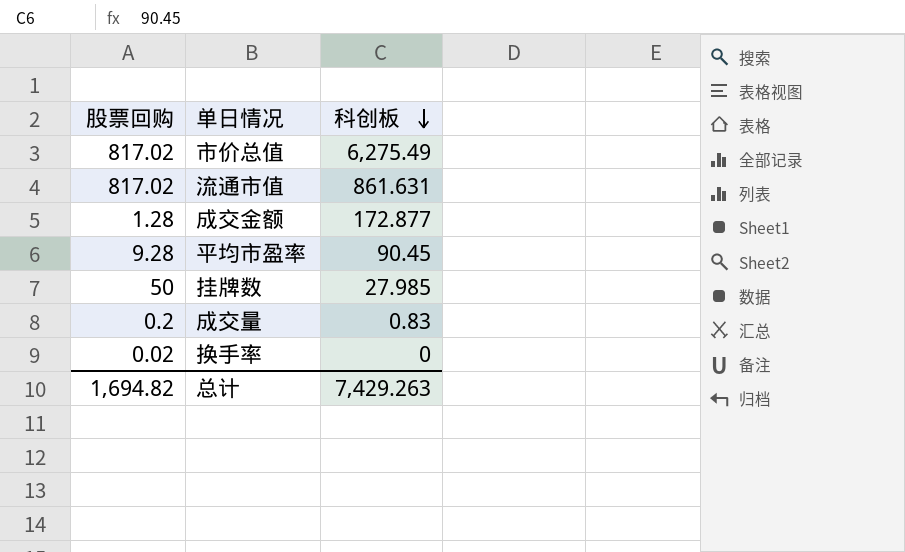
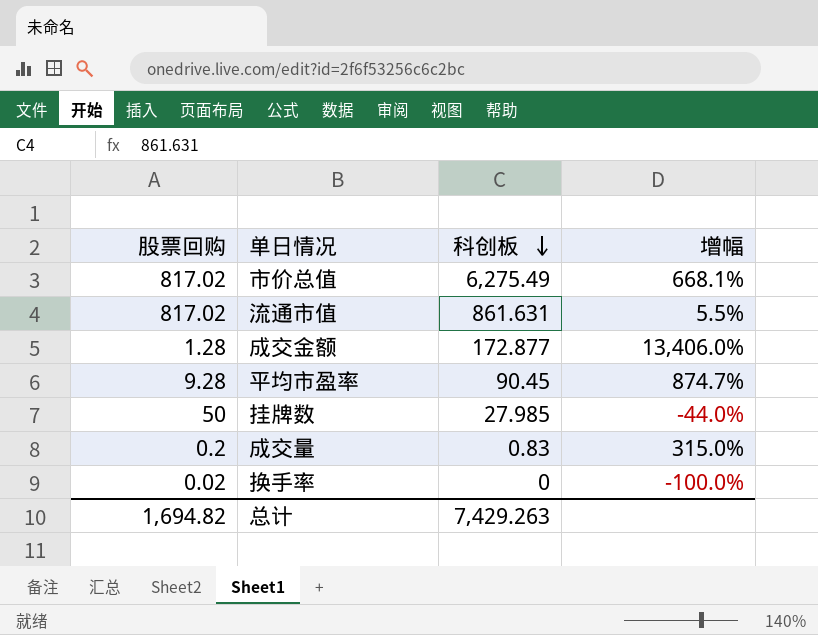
column 增幅 | formula: none -> ([科创板] - [股票回购]) / [股票回购]

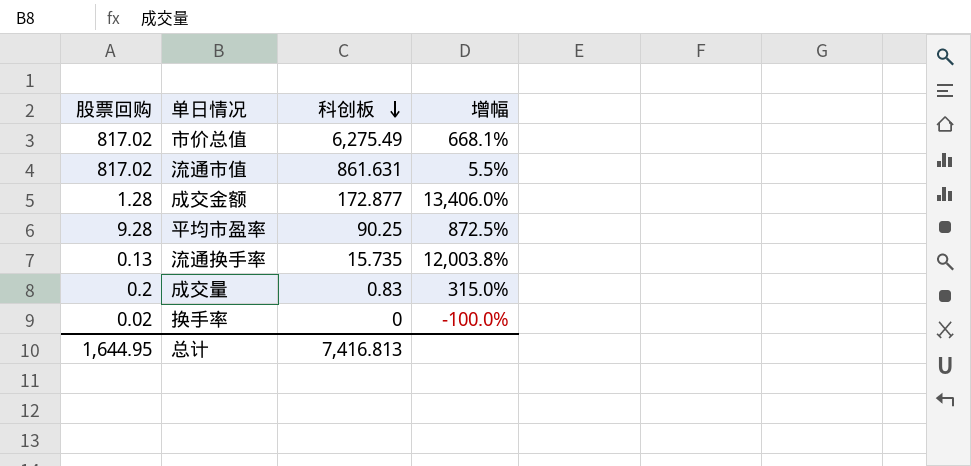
row 挂牌数: 50 | 27.985 | -44.0% -> none
平均市盈率 | 科创板: 90.45 -> 90.25
平均市盈率 | 增幅: 874.7% -> 872.5%
row 流通换手率: none -> 0.13 | 15.735 | 12,003.8%
总计 | 股票回购: 1,694.82 -> 1,644.95
总计 | 科创板: 7,429.263 -> 7,416.813

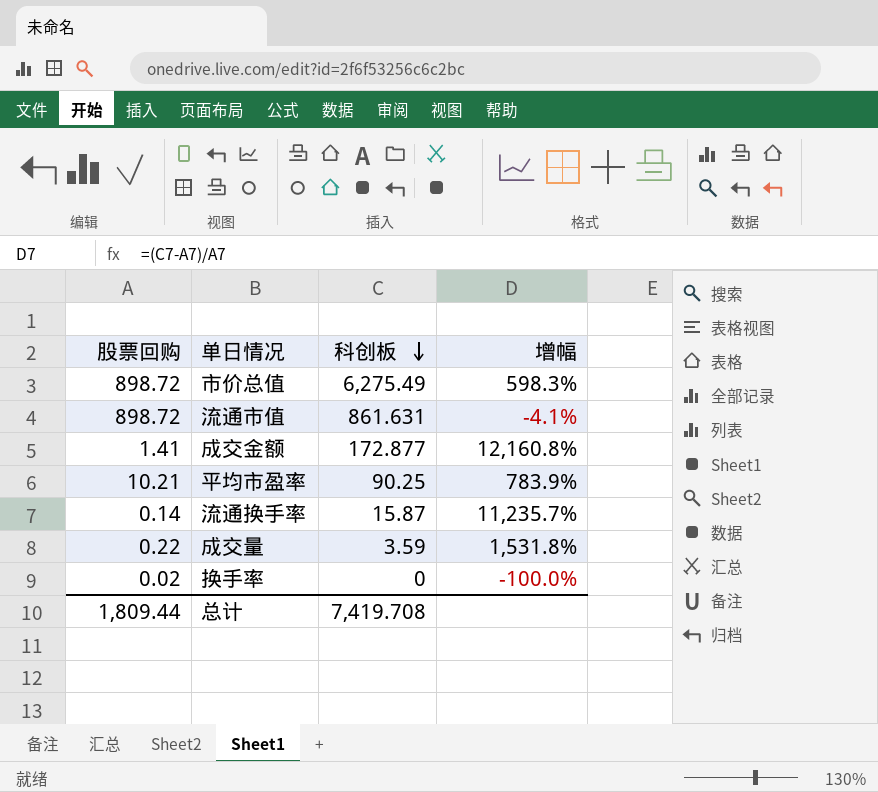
市价总值 | 股票回购: 817.02 -> 898.72
市价总值 | 增幅: 668.1% -> 598.3%
流通市值 | 股票回购: 817.02 -> 898.72
流通市值 | 增幅: 5.5% -> -4.1%
成交金额 | 股票回购: 1.28 -> 1.41
成交金额 | 增幅: 13,406.0% -> 12,160.8%
平均市盈率 | 股票回购: 9.28 -> 10.21
平均市盈率 | 增幅: 872.5% -> 783.9%
流通换手率 | 股票回购: 0.13 -> 0.14
流通换手率 | 科创板: 15.735 -> 15.87
流通换手率 | 增幅: 12,003.8% -> 11,235.7%
成交量 | 股票回购: 0.2 -> 0.22
成交量 | 科创板: 0.83 -> 3.59
成交量 | 增幅: 315.0% -> 1,531.8%
总计 | 股票回购: 1,644.95 -> 1,809.44
总计 | 科创板: 7,416.813 -> 7,419.708

